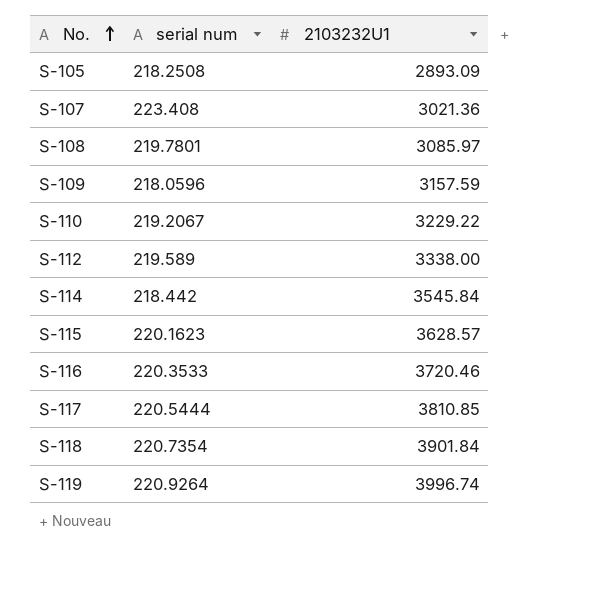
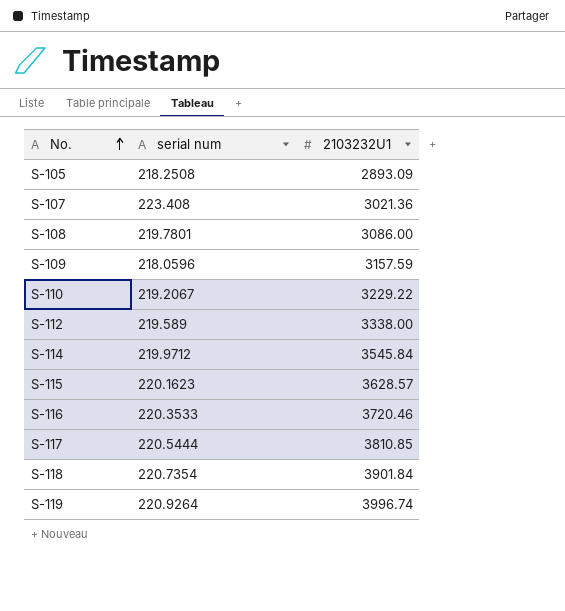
S-108 | 2103232U1: 3085.97 -> 3086.00
S-114 | serial num: 218.442 -> 219.9712

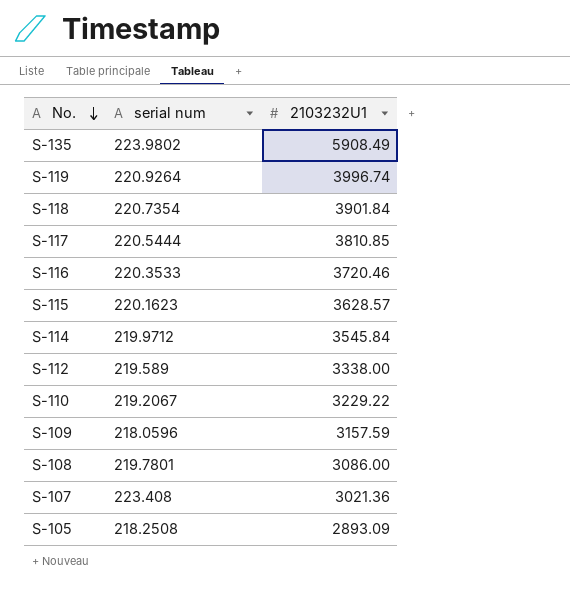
row order: No. ascending -> No. descending
row S-135: none -> 223.9802 | 5908.49

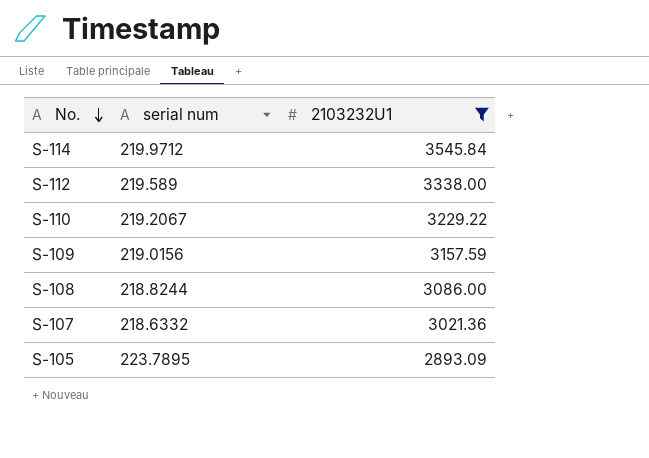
filter: none -> 2103232U1 <= 3545.84
S-109 | serial num: 218.0596 -> 219.0156
S-108 | serial num: 219.7801 -> 218.8244
S-107 | serial num: 223.408 -> 218.6332
S-105 | serial num: 218.2508 -> 223.7895

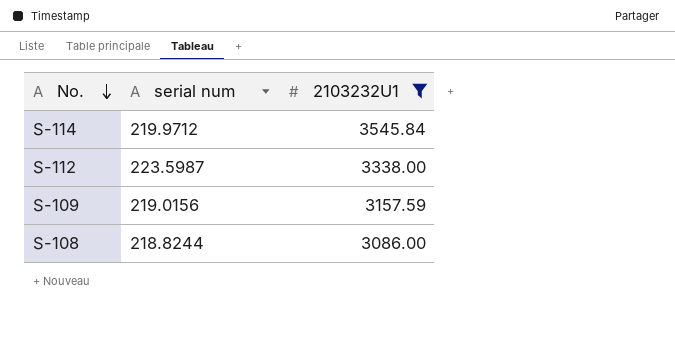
row S-110: 219.2067 | 3229.22 -> none
row S-107: 218.6332 | 3021.36 -> none
row S-105: 223.7895 | 2893.09 -> none
S-112 | serial num: 219.589 -> 223.5987

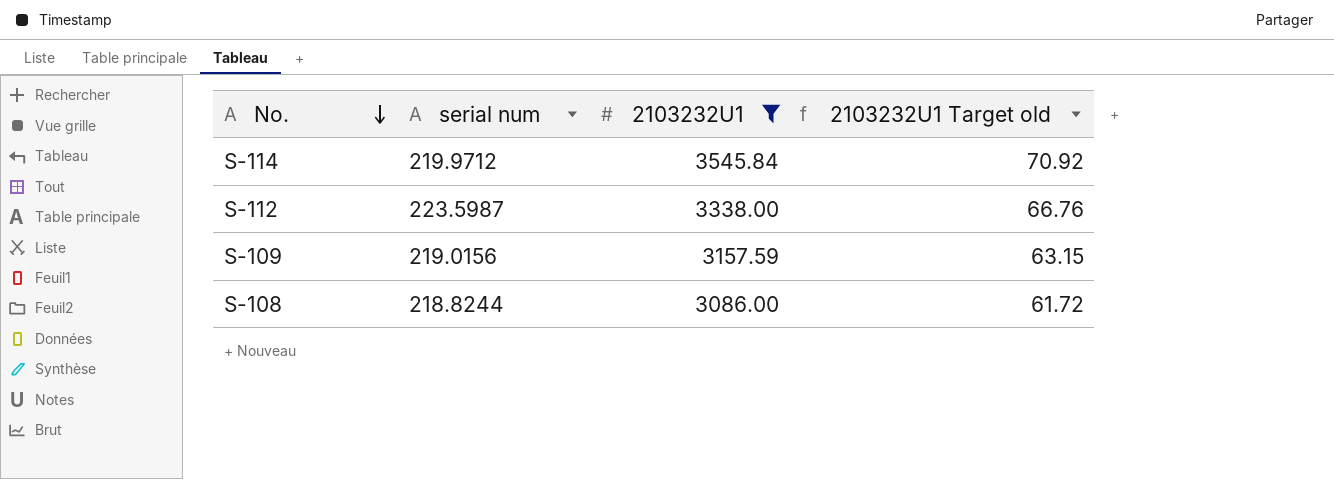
column 2103232U1 Target old | formula: none -> [2103232U1] * 0.02

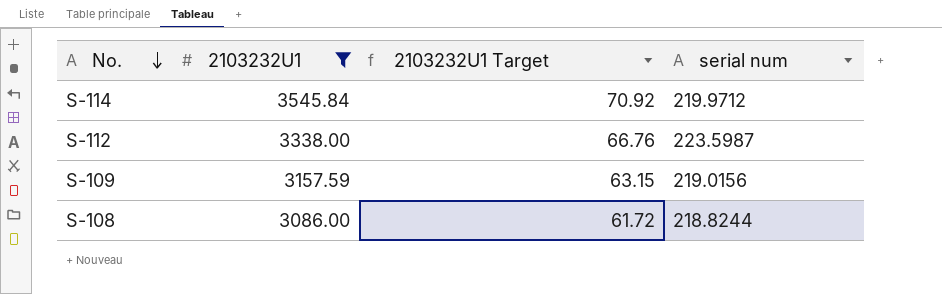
column name: 2103232U1 Target old -> 2103232U1 Target
column serial num | position: 2 -> 4

